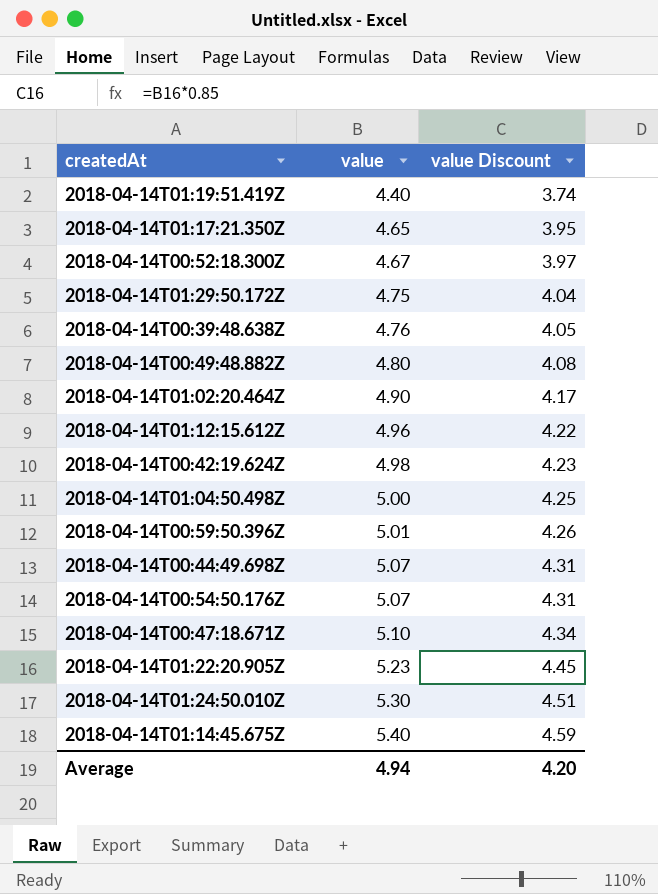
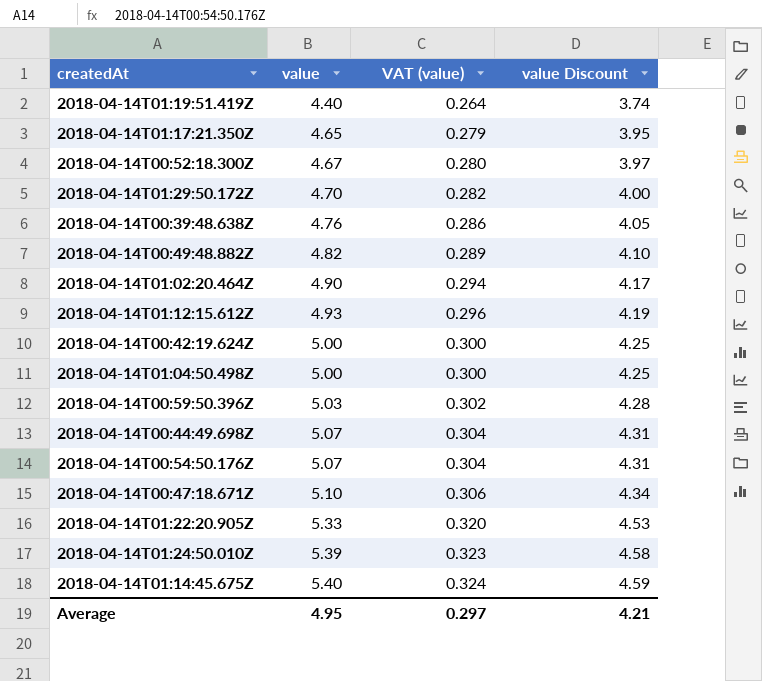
column VAT (value) | formula: none -> [value] * 0.06
2018-04-14T01:29:50.172Z | value: 4.75 -> 4.70
2018-04-14T01:29:50.172Z | value Discount: 4.04 -> 4.00
2018-04-14T00:49:48.882Z | value: 4.80 -> 4.82
2018-04-14T00:49:48.882Z | value Discount: 4.08 -> 4.10
2018-04-14T01:12:15.612Z | value: 4.96 -> 4.93
2018-04-14T01:12:15.612Z | value Discount: 4.22 -> 4.19
2018-04-14T00:42:19.624Z | value: 4.98 -> 5.00
2018-04-14T00:42:19.624Z | value Discount: 4.23 -> 4.25
2018-04-14T00:59:50.396Z | value: 5.01 -> 5.03
2018-04-14T00:59:50.396Z | value Discount: 4.26 -> 4.28
2018-04-14T01:22:20.905Z | value: 5.23 -> 5.33
2018-04-14T01:22:20.905Z | value Discount: 4.45 -> 4.53
2018-04-14T01:24:50.010Z | value: 5.30 -> 5.39
2018-04-14T01:24:50.010Z | value Discount: 4.51 -> 4.58
Average | value: 4.94 -> 4.95
Average | value Discount: 4.20 -> 4.21

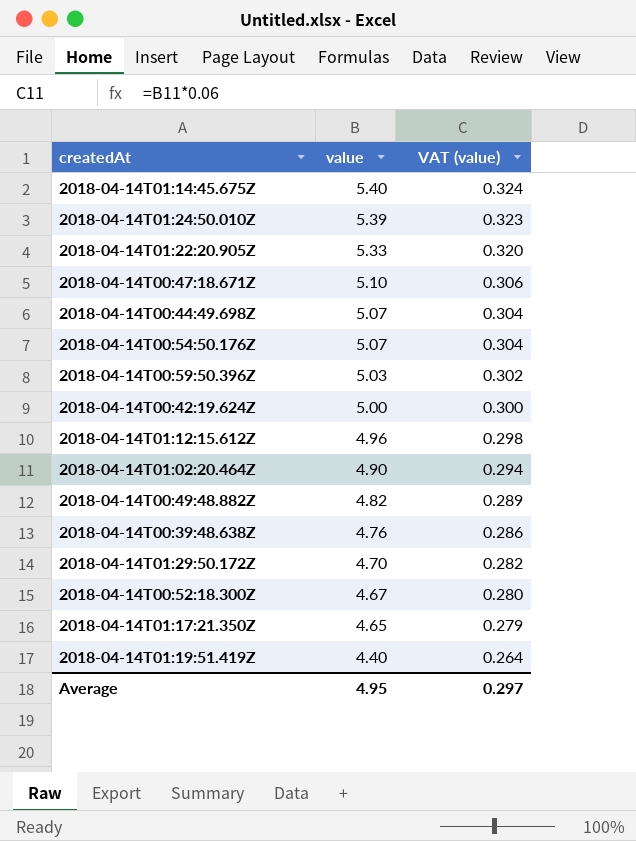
row order: value ascending -> value descending
column value Discount | formula: [value] * 0.85 -> none
row 2018-04-14T01:04:50.498Z: 5.00 | 0.300 | 4.25 -> none
2018-04-14T01:12:15.612Z | value: 4.93 -> 4.96
2018-04-14T01:12:15.612Z | VAT (value): 0.296 -> 0.298

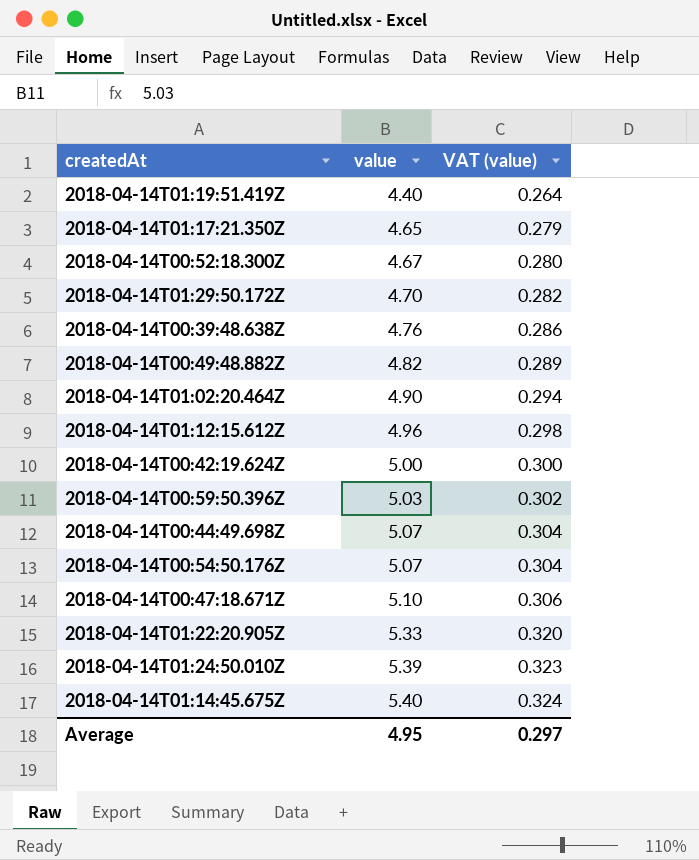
row order: value descending -> value ascending

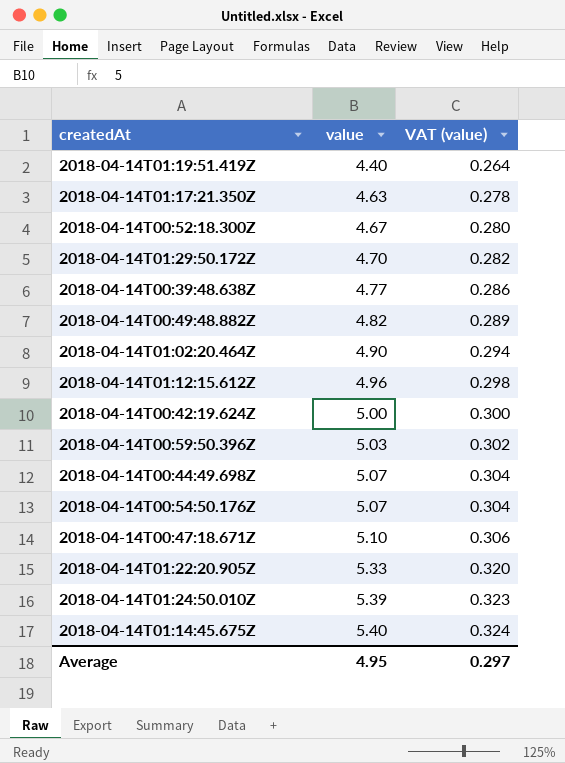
2018-04-14T01:17:21.350Z | value: 4.65 -> 4.63
2018-04-14T01:17:21.350Z | VAT (value): 0.279 -> 0.278
2018-04-14T00:39:48.638Z | value: 4.76 -> 4.77

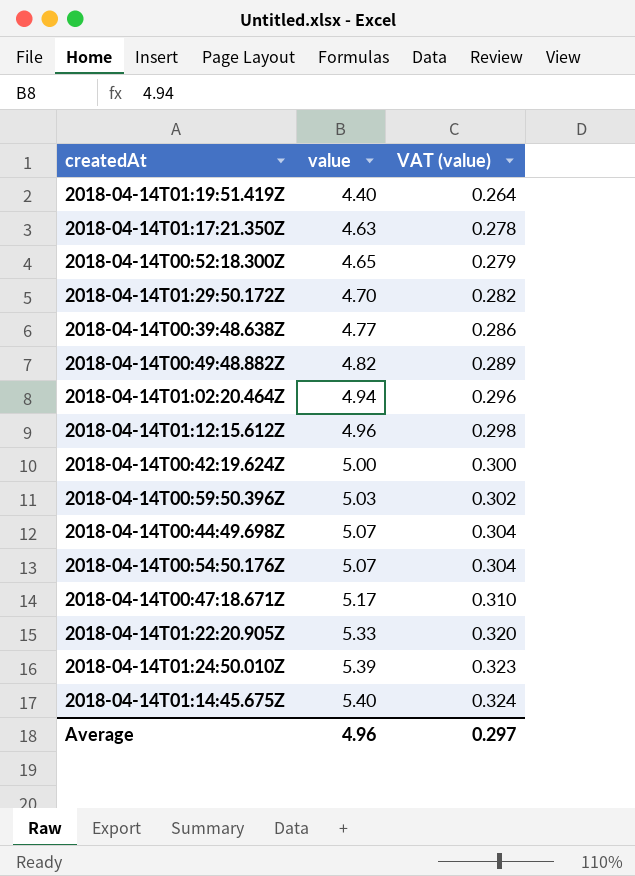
2018-04-14T00:52:18.300Z | value: 4.67 -> 4.65
2018-04-14T00:52:18.300Z | VAT (value): 0.280 -> 0.279
2018-04-14T01:02:20.464Z | value: 4.90 -> 4.94
2018-04-14T01:02:20.464Z | VAT (value): 0.294 -> 0.296
2018-04-14T00:47:18.671Z | value: 5.10 -> 5.17
2018-04-14T00:47:18.671Z | VAT (value): 0.306 -> 0.310
Average | value: 4.95 -> 4.96

